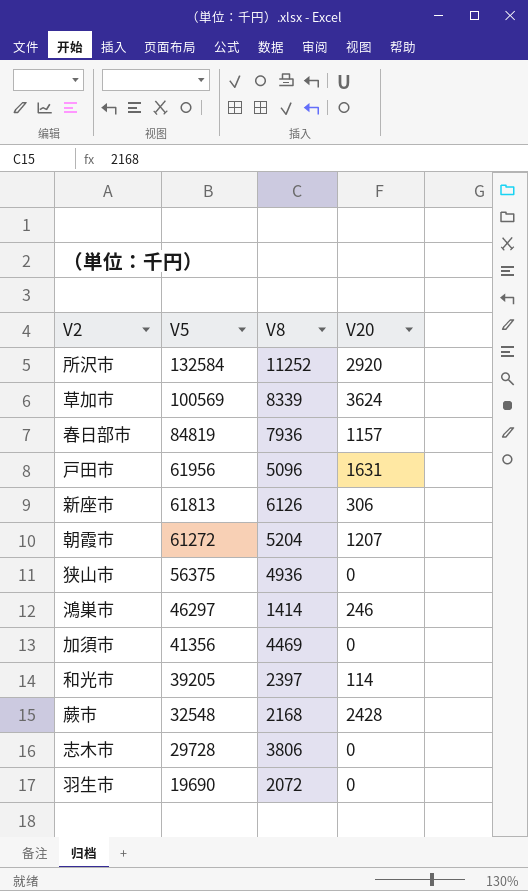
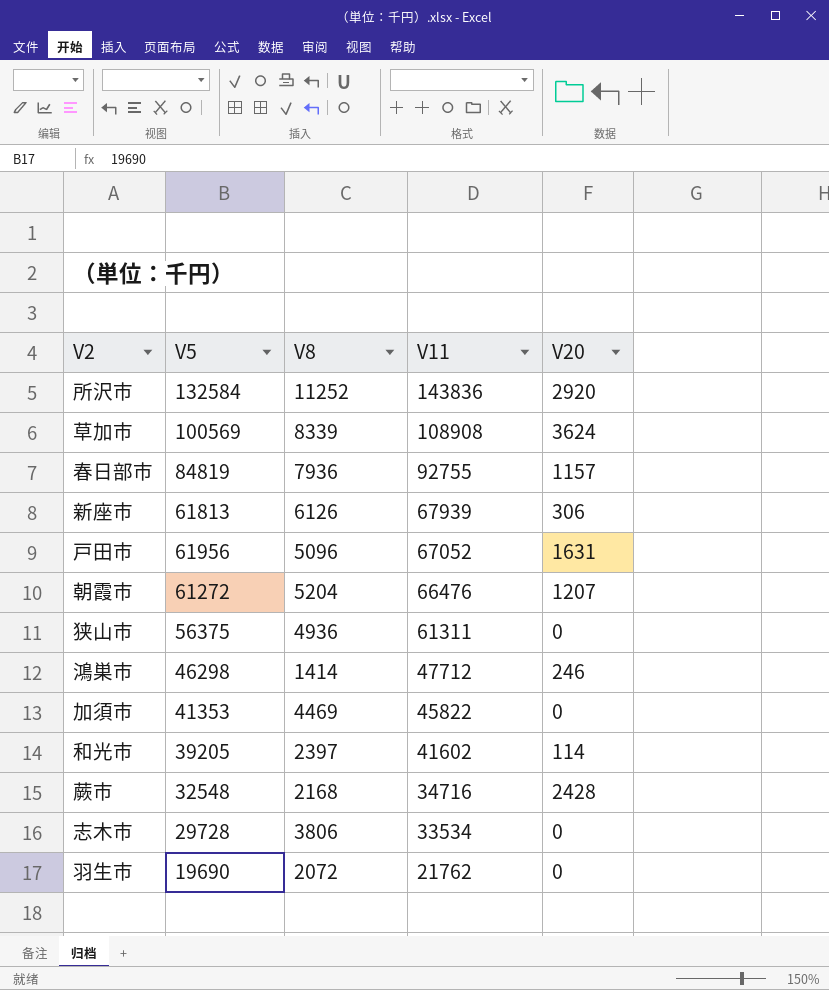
row order: V5 descending -> V11 descending
column V11 | formula: none -> [V5] + [V8]
鴻巣市 | V5: 46297 -> 46298
加須市 | V5: 41356 -> 41353

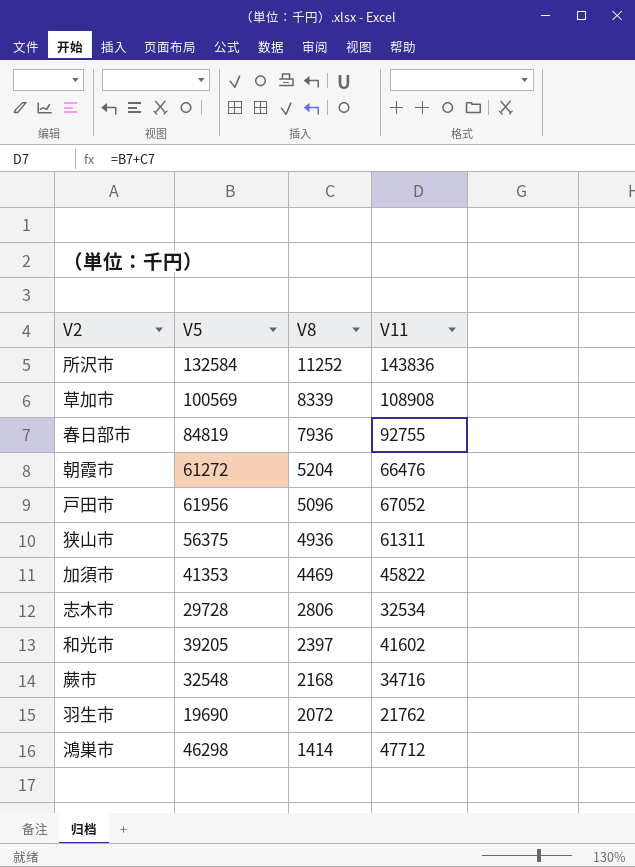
row order: V11 descending -> V8 descending
column V20 | position: 5 -> none
row 新座市: 61813 | 6126 | 67939 | 306 -> none
志木市 | V8: 3806 -> 2806
志木市 | V11: 33534 -> 32534

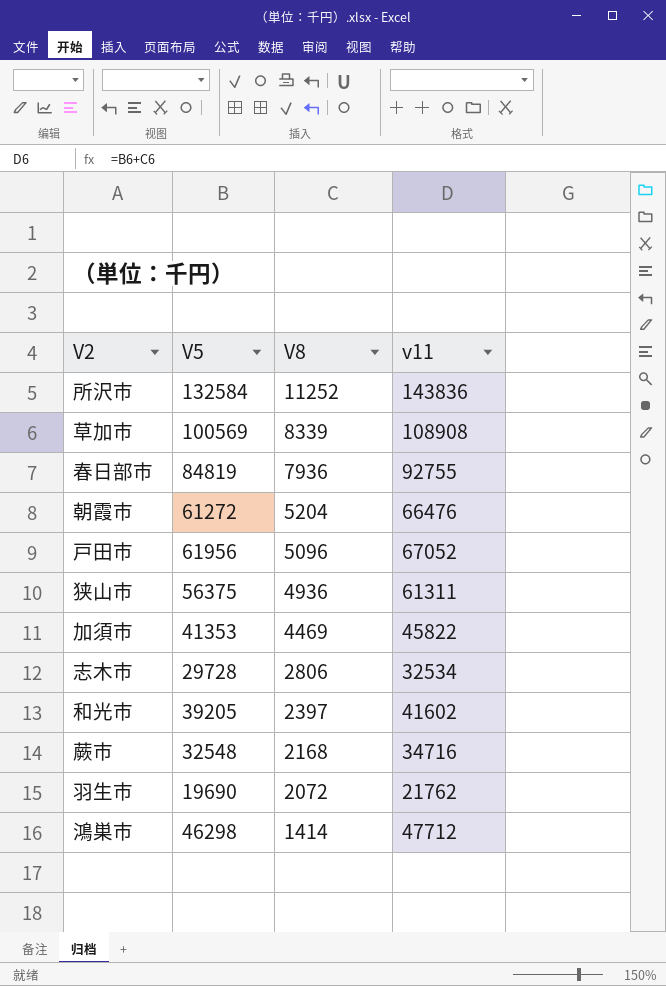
column name: V11 -> v11

